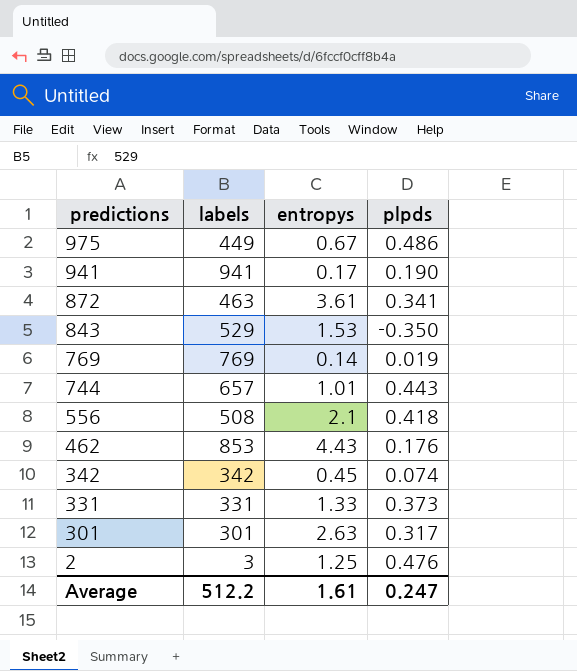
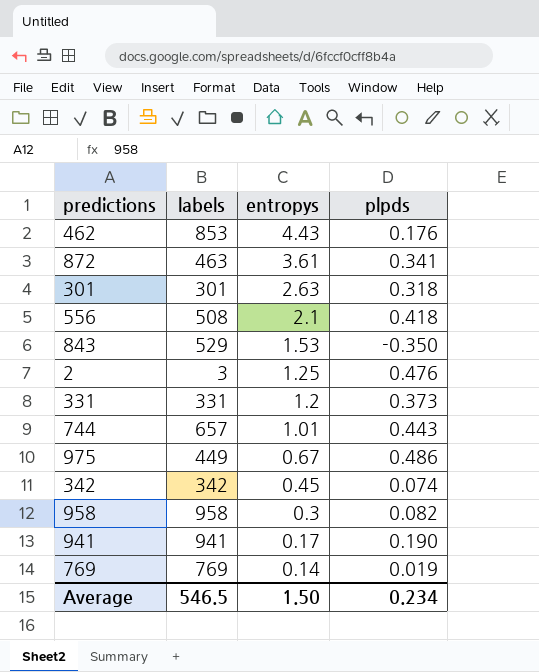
row order: predictions descending -> entropys descending
301 | plpds: 0.317 -> 0.318
331 | entropys: 1.33 -> 1.2
row 958: none -> 958 | 0.3 | 0.082
Average | labels: 512.2 -> 546.5
Average | entropys: 1.61 -> 1.50
Average | plpds: 0.247 -> 0.234

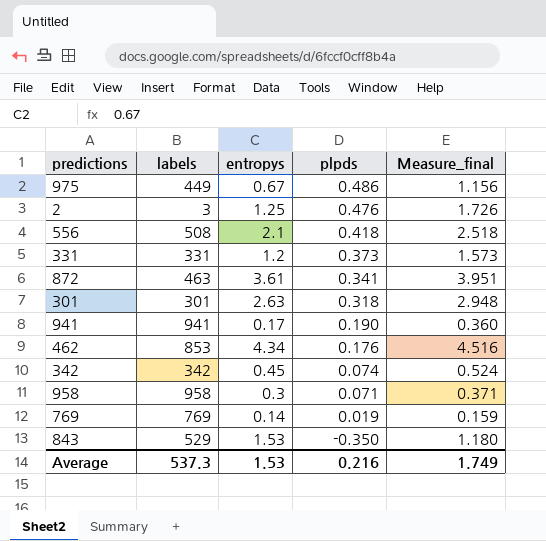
row order: entropys descending -> plpds descending
column Measure_final | formula: none -> [entropys] + [plpds]
row 744: 657 | 1.01 | 0.443 -> none
462 | entropys: 4.43 -> 4.34
958 | plpds: 0.082 -> 0.071
Average | labels: 546.5 -> 537.3
Average | entropys: 1.50 -> 1.53
Average | plpds: 0.234 -> 0.216

